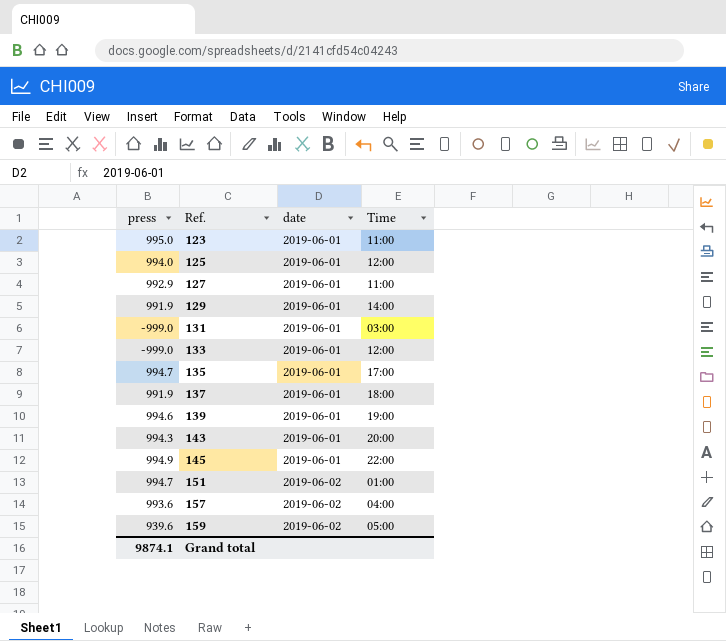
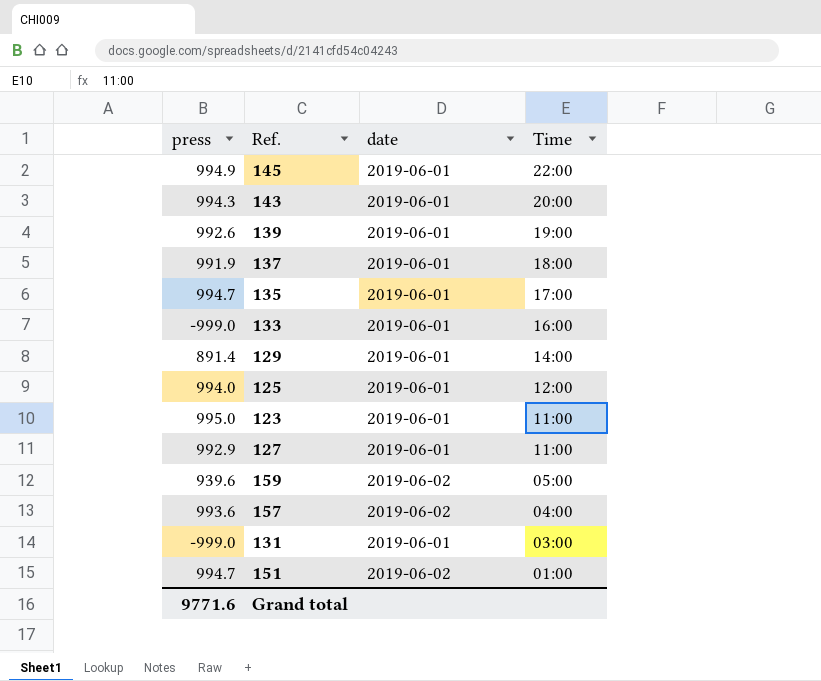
row order: Ref. ascending -> Time descending
139 | press: 994.6 -> 992.6
133 | Time: 12:00 -> 16:00
129 | press: 991.9 -> 891.4
Grand total | press: 9874.1 -> 9771.6

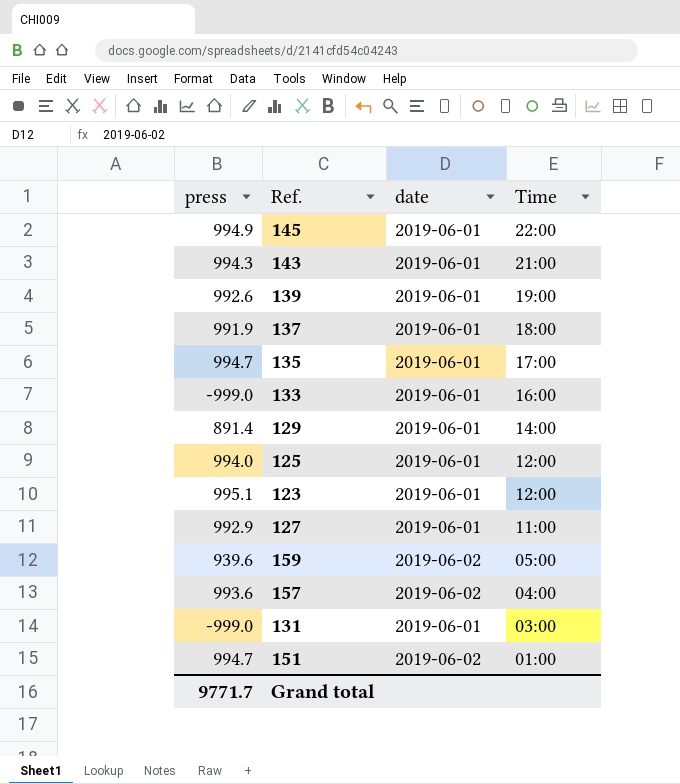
143 | Time: 20:00 -> 21:00
123 | press: 995.0 -> 995.1
123 | Time: 11:00 -> 12:00
Grand total | press: 9771.6 -> 9771.7

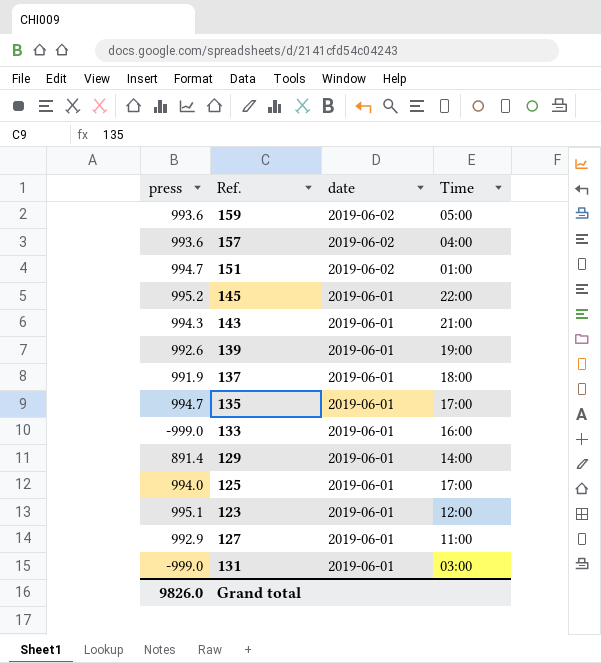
row order: Time descending -> date descending
159 | press: 939.6 -> 993.6
145 | press: 994.9 -> 995.2
125 | Time: 12:00 -> 17:00
Grand total | press: 9771.7 -> 9826.0

